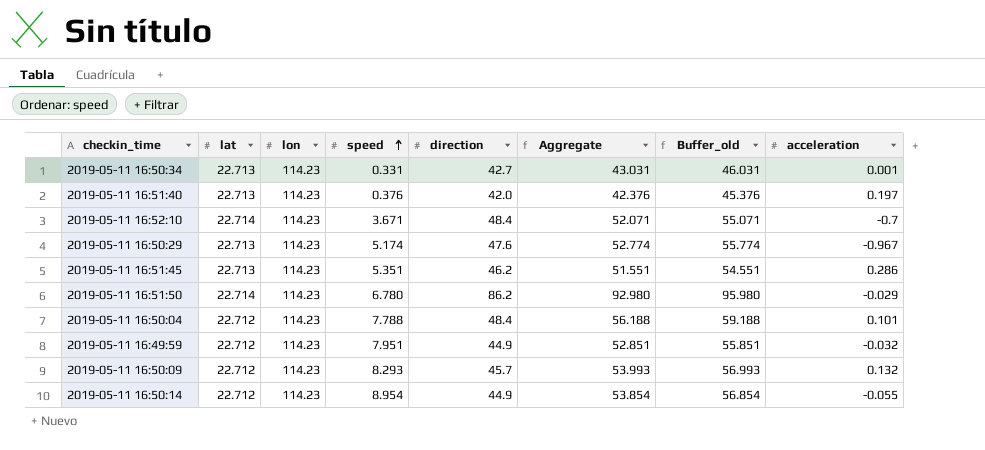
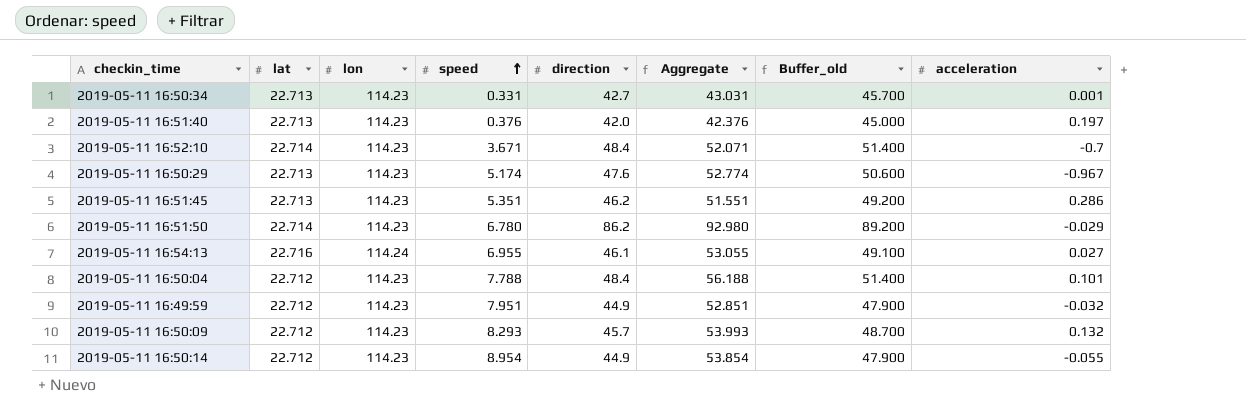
column Buffer_old | formula: [Aggregate] + 3 -> [direction] + 3
row 2019-05-11 16:54:13: none -> 22.716 | 114.24 | 6.955 | 46.1 | 53.055 | 49.100 | 0.027

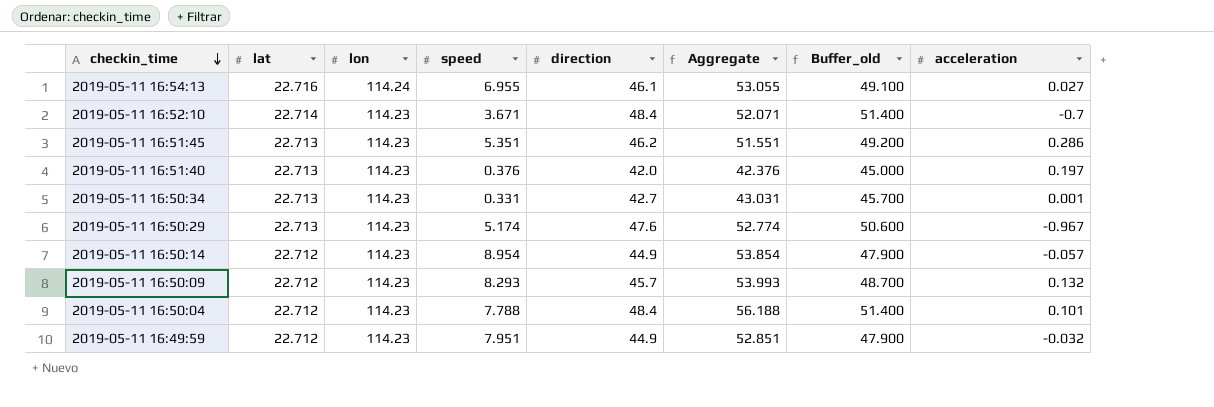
row order: speed ascending -> checkin_time descending
row 2019-05-11 16:51:50: 22.714 | 114.23 | 6.780 | 86.2 | 92.980 | 89.200 | -0.029 -> none
2019-05-11 16:50:14 | acceleration: -0.055 -> -0.057

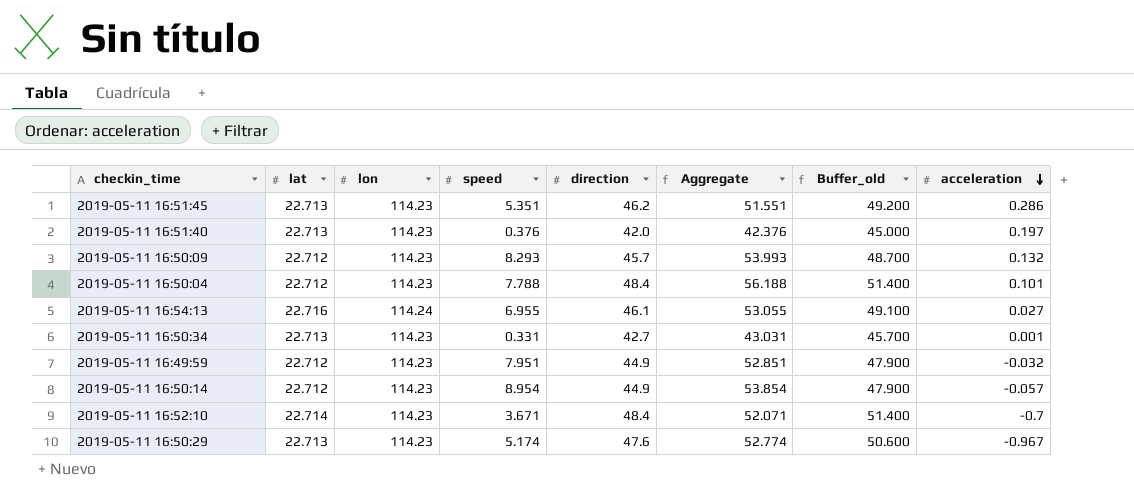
row order: checkin_time descending -> acceleration descending

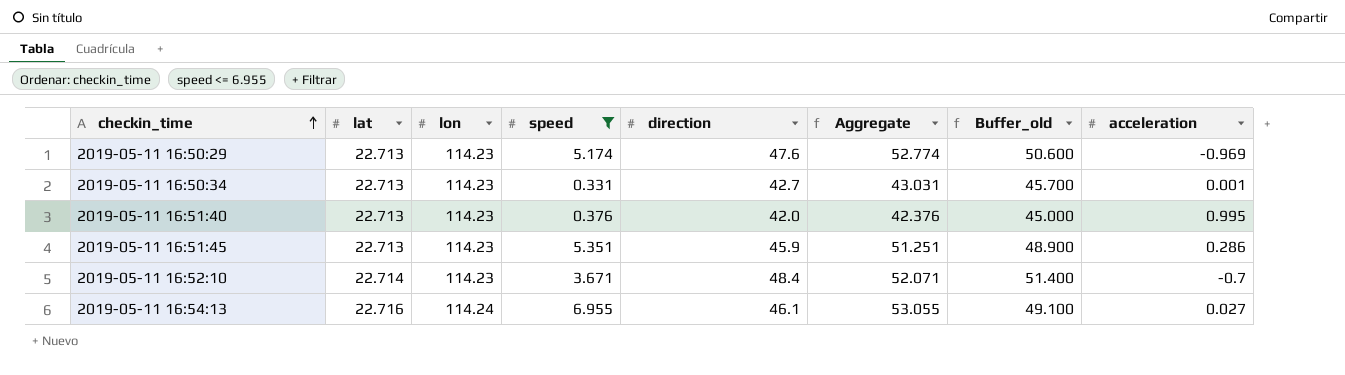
filter: none -> speed <= 6.955
row order: acceleration descending -> checkin_time ascending
2019-05-11 16:50:29 | acceleration: -0.967 -> -0.969
2019-05-11 16:51:40 | acceleration: 0.197 -> 0.995
2019-05-11 16:51:45 | direction: 46.2 -> 45.9
2019-05-11 16:51:45 | Aggregate: 51.551 -> 51.251
2019-05-11 16:51:45 | Buffer_old: 49.200 -> 48.900

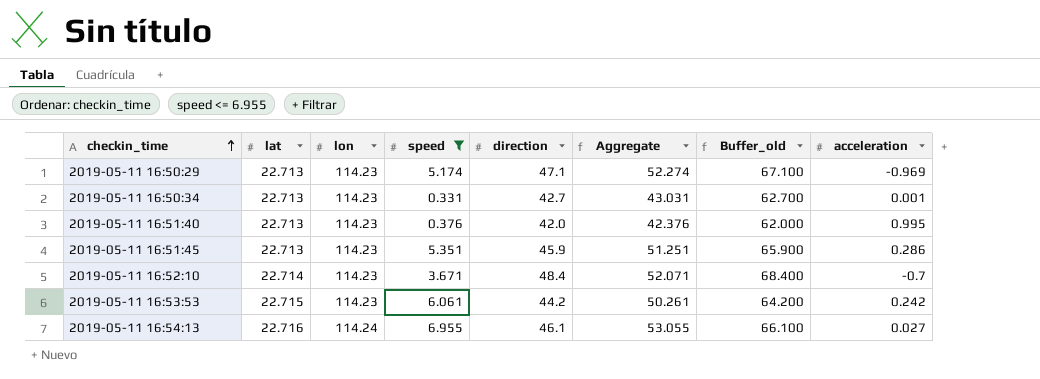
column Buffer_old | formula: [direction] + 3 -> [direction] + 20
2019-05-11 16:50:29 | direction: 47.6 -> 47.1
2019-05-11 16:50:29 | Aggregate: 52.774 -> 52.274
row 2019-05-11 16:53:53: none -> 22.715 | 114.23 | 6.061 | 44.2 | 50.261 | 64.200 | 0.242

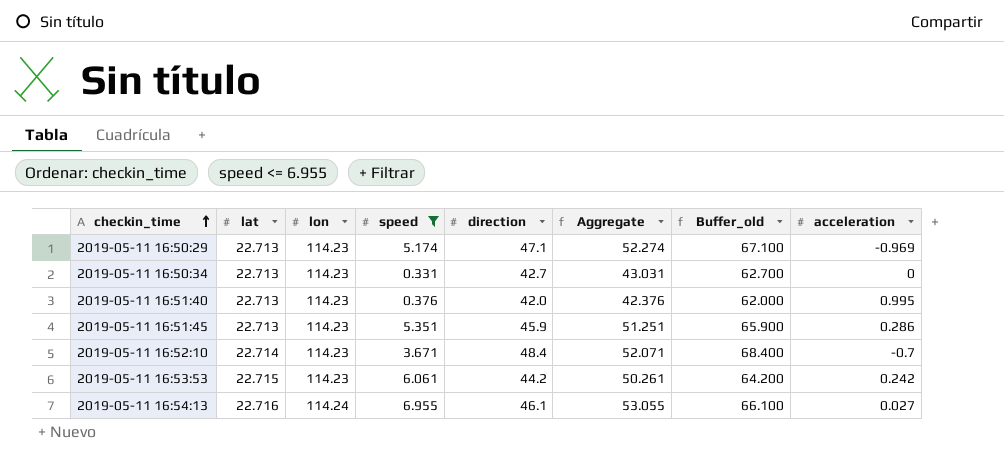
2019-05-11 16:50:34 | acceleration: 0.001 -> 0

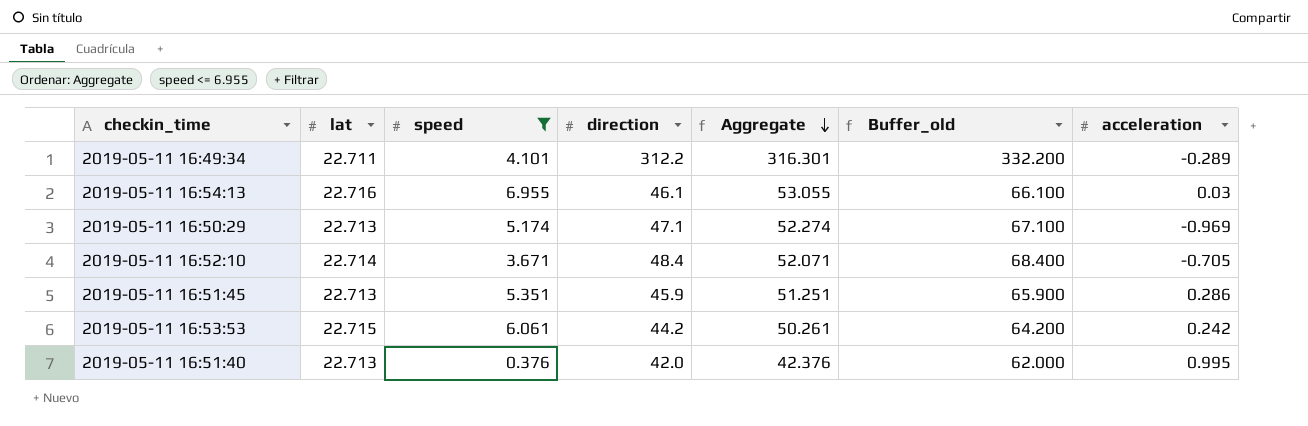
row order: checkin_time ascending -> Aggregate descending
column lon | position: 3 -> none
row 2019-05-11 16:50:34: 22.713 | 114.23 | 0.331 | 42.7 | 43.031 | 62.700 | 0 -> none
row 2019-05-11 16:49:34: none -> 22.711 | 4.101 | 312.2 | 316.301 | 332.200 | -0.289
2019-05-11 16:54:13 | acceleration: 0.027 -> 0.03
2019-05-11 16:52:10 | acceleration: -0.7 -> -0.705

